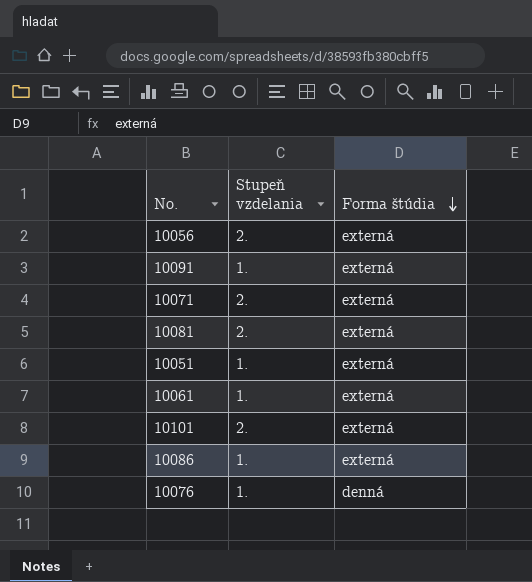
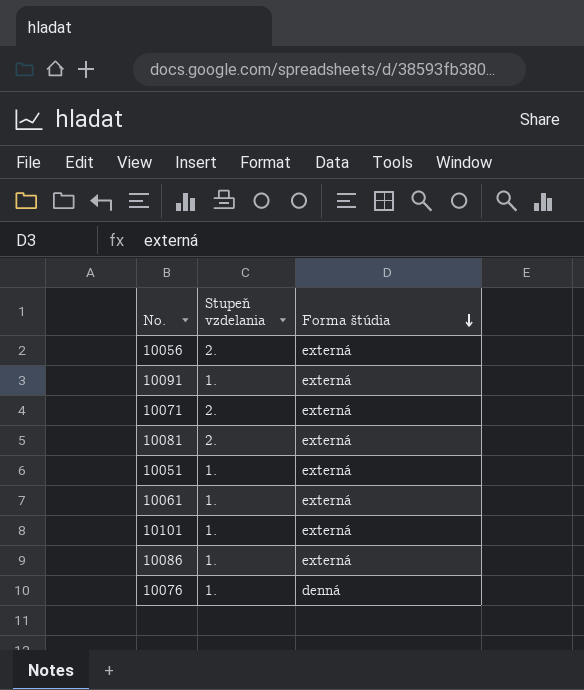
10101 | Stupeň vzdelania: 2. -> 1.

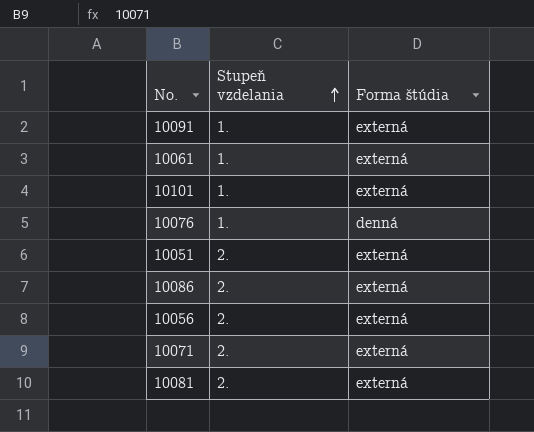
row order: Forma štúdia descending -> Stupeň vzdelania ascending
10051 | Stupeň vzdelania: 1. -> 2.
10086 | Stupeň vzdelania: 1. -> 2.

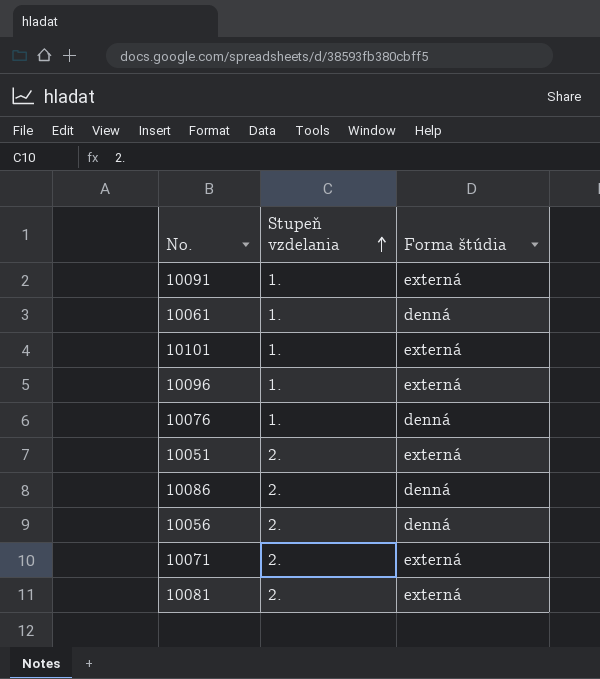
10061 | Forma štúdia: externá -> denná
row 10096: none -> 1. | externá
10086 | Forma štúdia: externá -> denná
10056 | Forma štúdia: externá -> denná

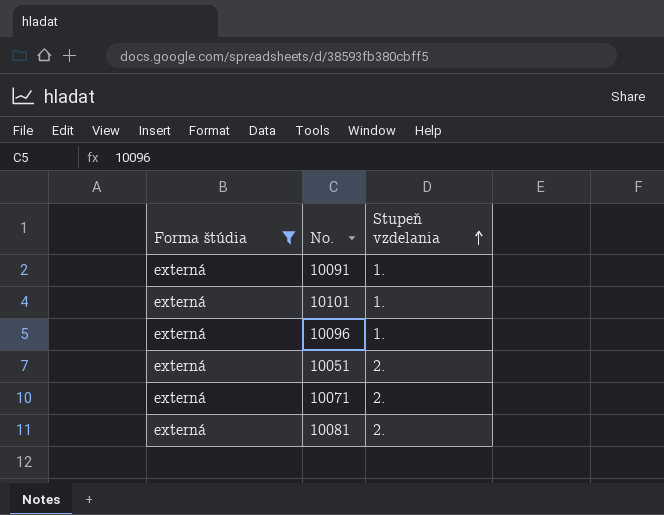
filter: none -> Forma štúdia = externá
column Forma štúdia | position: 3 -> 1

